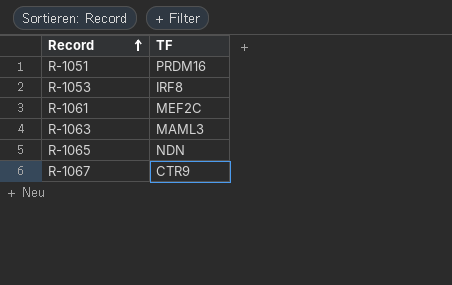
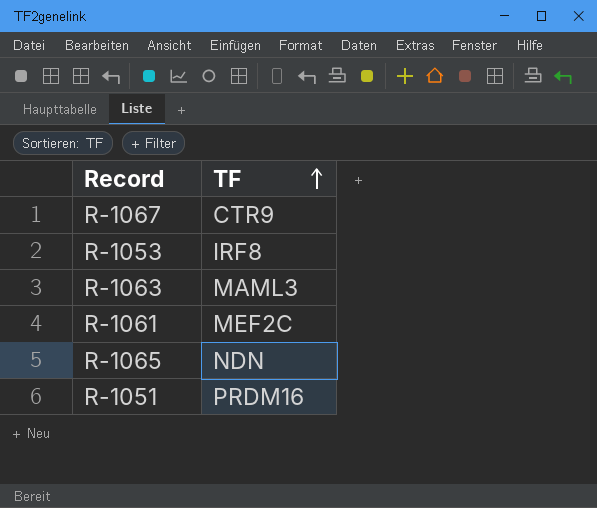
row order: Record ascending -> TF ascending

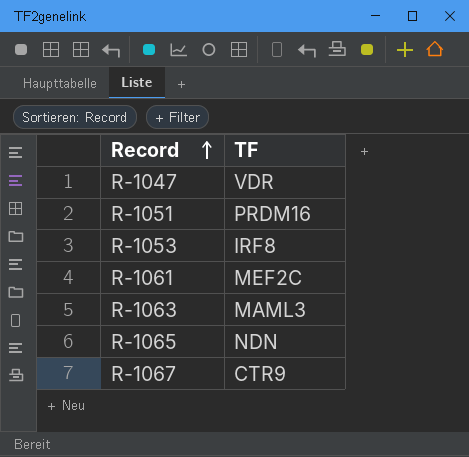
row order: TF ascending -> Record ascending
row R-1047: none -> VDR

